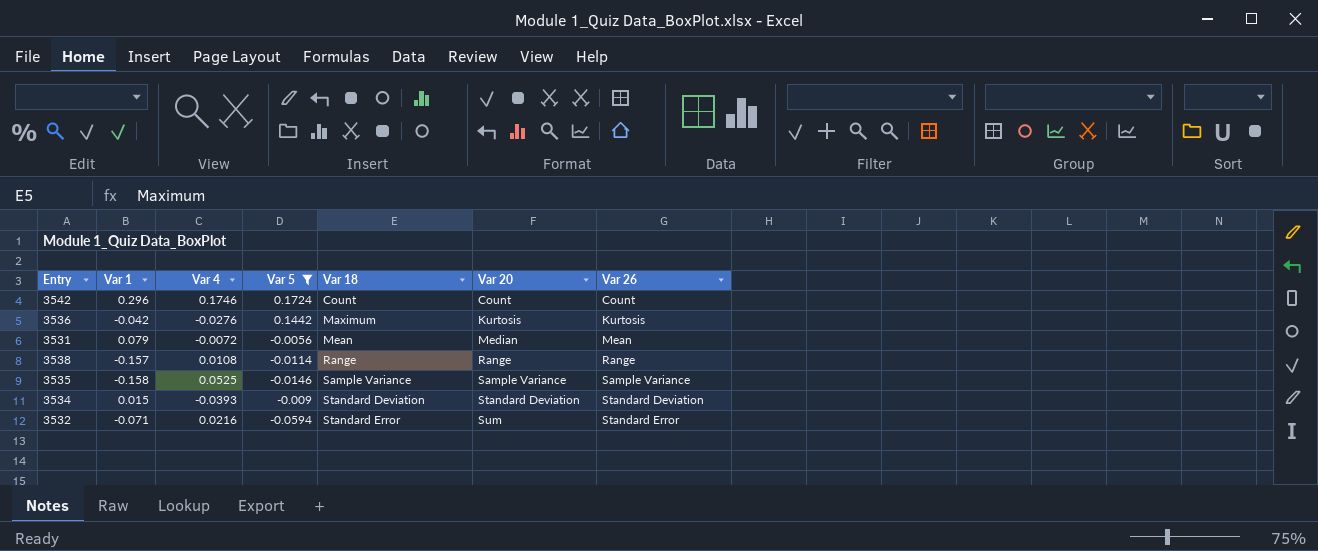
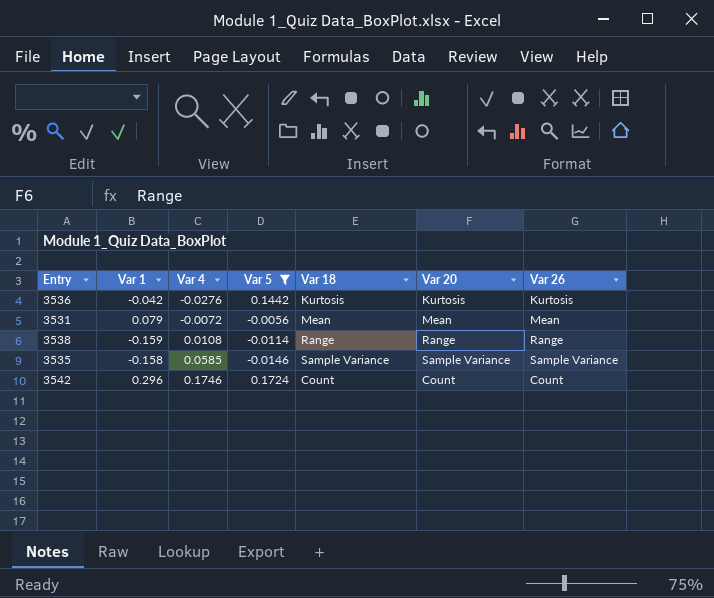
row order: Var 18 ascending -> Var 4 ascending
row 3534: 0.015 | -0.0393 | -0.009 | Standard Deviation | Standard Deviation | Standard Deviation -> none
row 3532: -0.071 | 0.0216 | -0.0594 | Standard Error | Sum | Standard Error -> none
3536 | Var 18: Maximum -> Kurtosis
3531 | Var 20: Median -> Mean
3538 | Var 1: -0.157 -> -0.159
3535 | Var 4: 0.0525 -> 0.0585

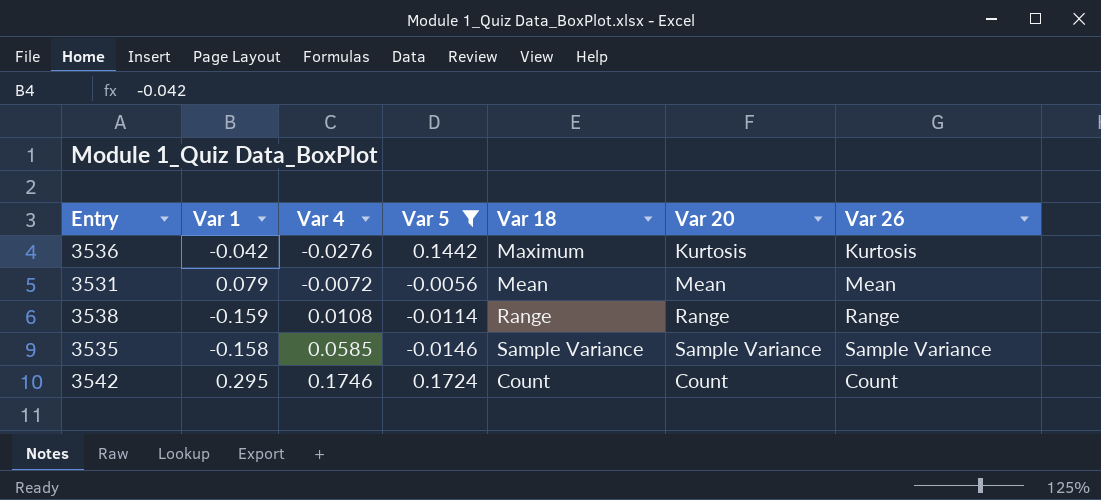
3536 | Var 18: Kurtosis -> Maximum
3542 | Var 1: 0.296 -> 0.295

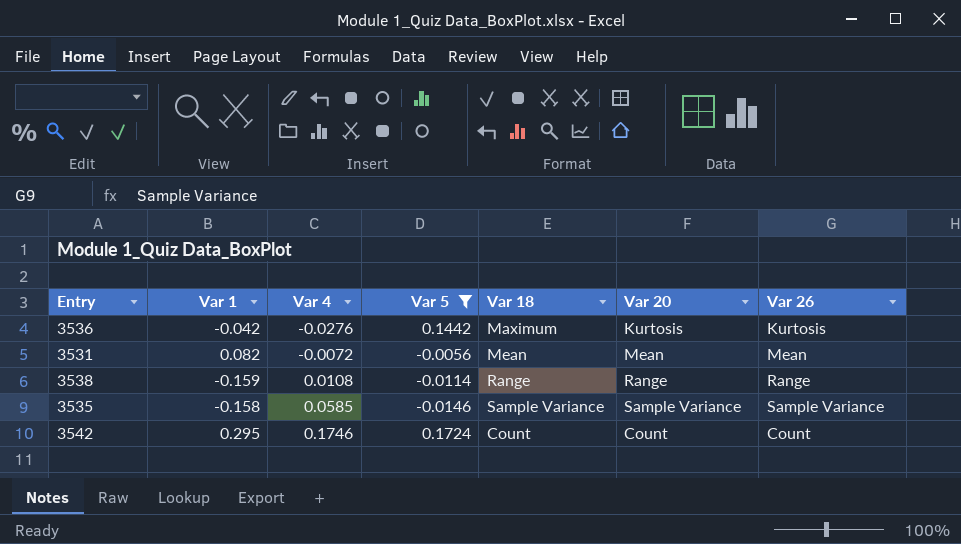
3531 | Var 1: 0.079 -> 0.082

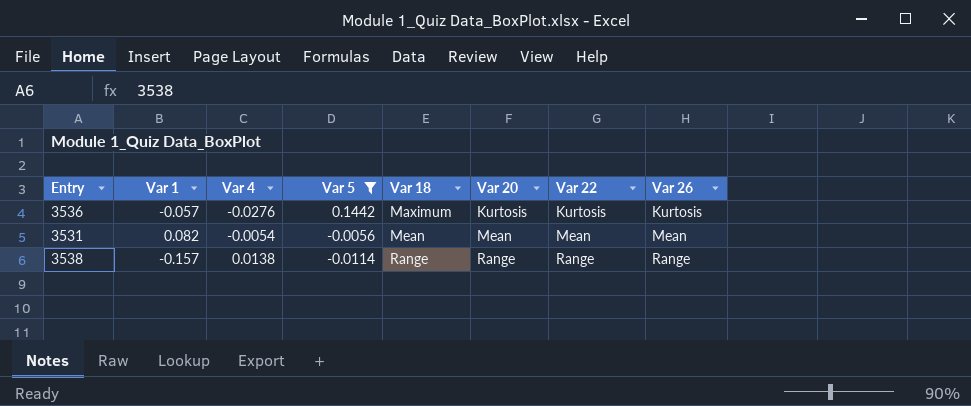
column Var 22 | position: none -> 7
row 3535: -0.158 | 0.0585 | -0.0146 | Sample Variance | Sample Variance | Sample Variance -> none
row 3542: 0.295 | 0.1746 | 0.1724 | Count | Count | Count -> none
3536 | Var 1: -0.042 -> -0.057
3531 | Var 4: -0.0072 -> -0.0054
3538 | Var 1: -0.159 -> -0.157
3538 | Var 4: 0.0108 -> 0.0138

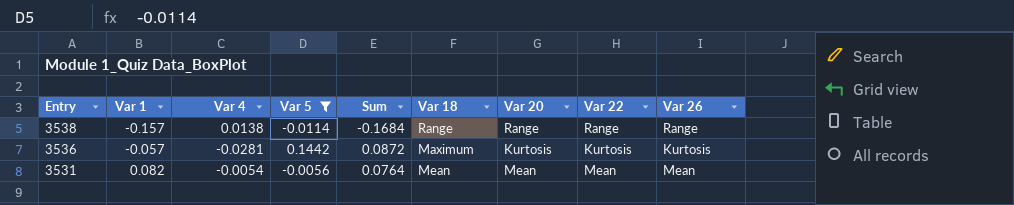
row order: Var 4 ascending -> Entry descending
column Sum | formula: none -> [Var 1] + [Var 5]
3536 | Var 4: -0.0276 -> -0.0281

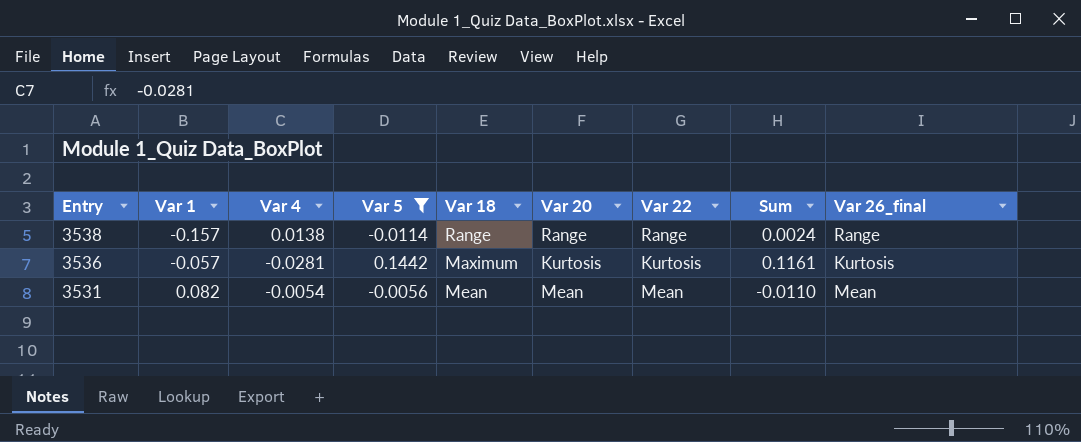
column Sum | formula: [Var 1] + [Var 5] -> [Var 4] + [Var 5]
column Sum | position: 5 -> 8
column name: Var 26 -> Var 26_final

